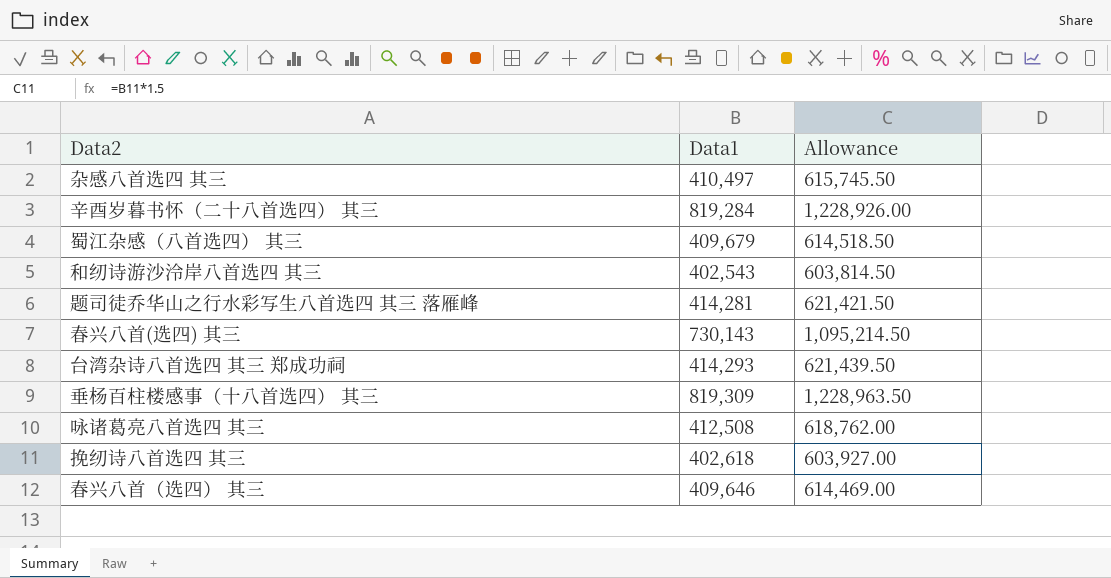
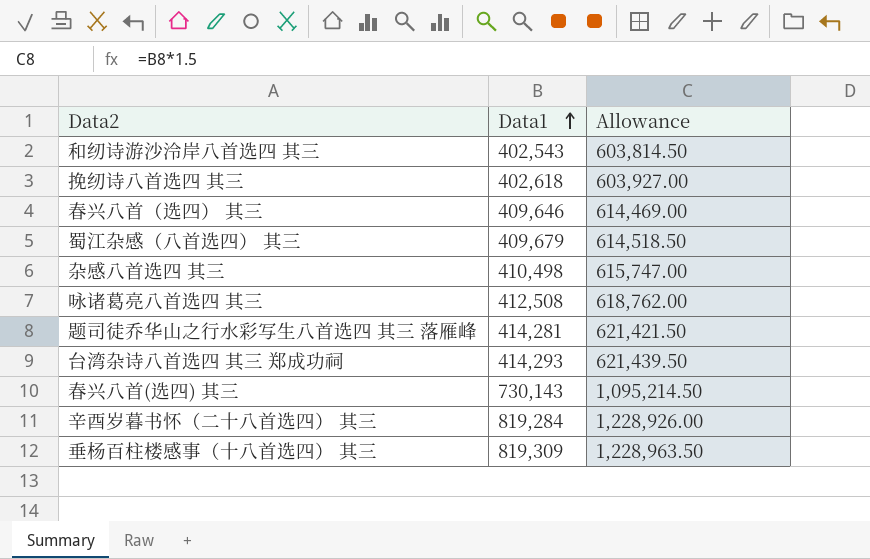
row order: none -> Data1 ascending
杂感八首选四 其三 | Data1: 410,497 -> 410,498
杂感八首选四 其三 | Allowance: 615,745.50 -> 615,747.00

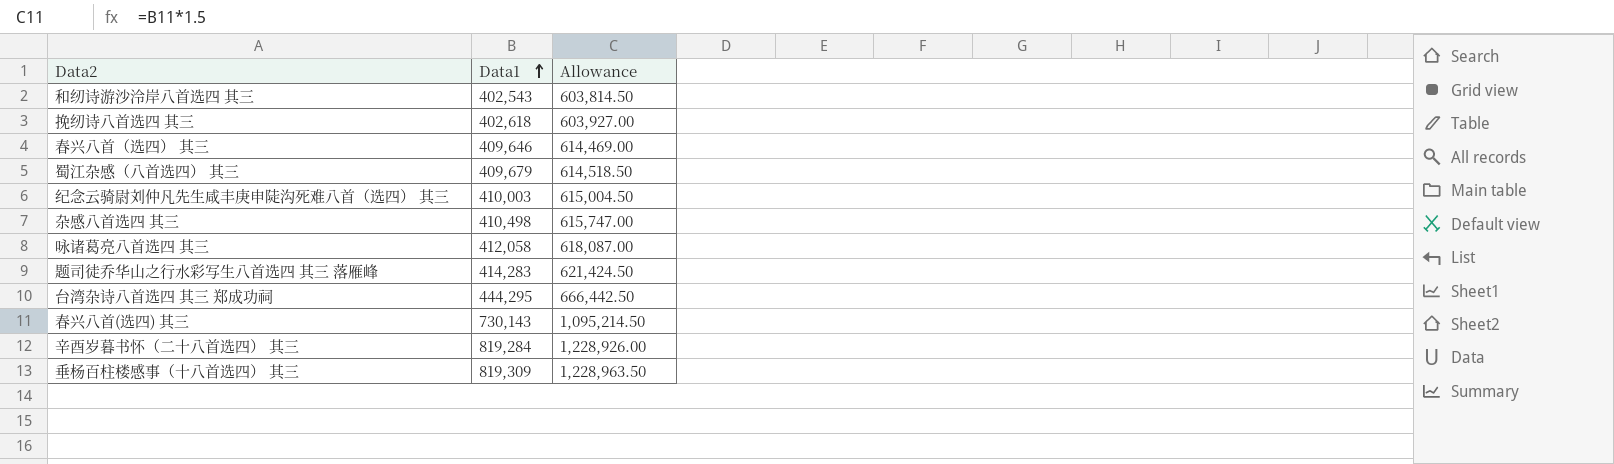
row 纪念云骑尉刘仲凡先生咸丰庚申陡沟死难八首（选四） 其三: none -> 410,003 | 615,004.50
咏诸葛亮八首选四 其三 | Data1: 412,508 -> 412,058
咏诸葛亮八首选四 其三 | Allowance: 618,762.00 -> 618,087.00
题司徒乔华山之行水彩写生八首选四 其三 落雁峰 | Data1: 414,281 -> 414,283
题司徒乔华山之行水彩写生八首选四 其三 落雁峰 | Allowance: 621,421.50 -> 621,424.50
台湾杂诗八首选四 其三 郑成功祠 | Data1: 414,293 -> 444,295
台湾杂诗八首选四 其三 郑成功祠 | Allowance: 621,439.50 -> 666,442.50

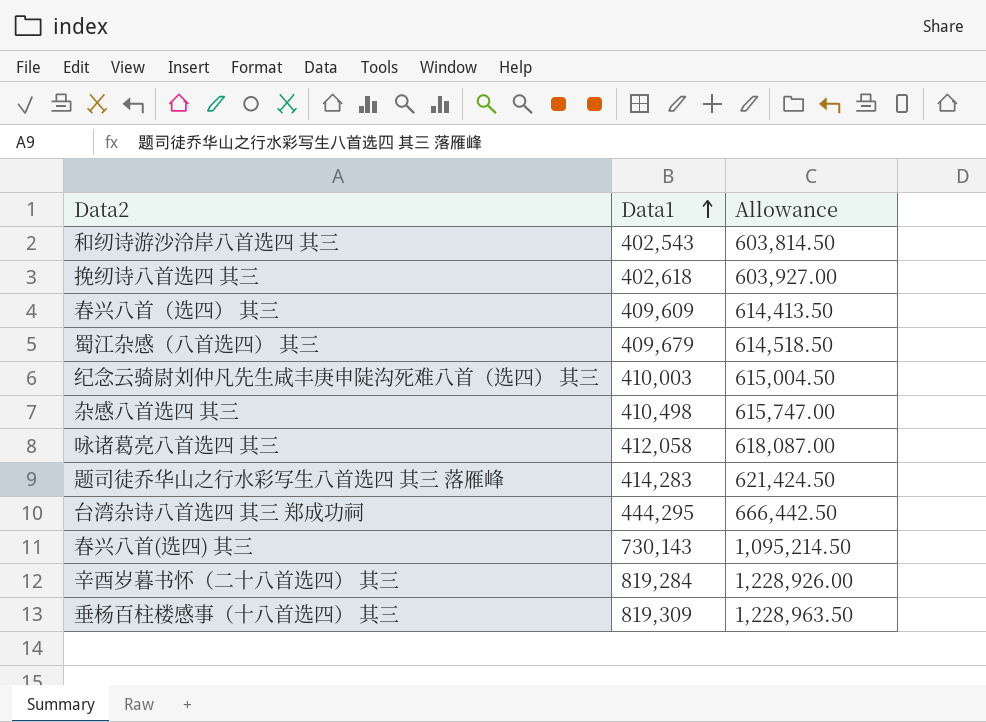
春兴八首（选四） 其三 | Data1: 409,646 -> 409,609
春兴八首（选四） 其三 | Allowance: 614,469.00 -> 614,413.50

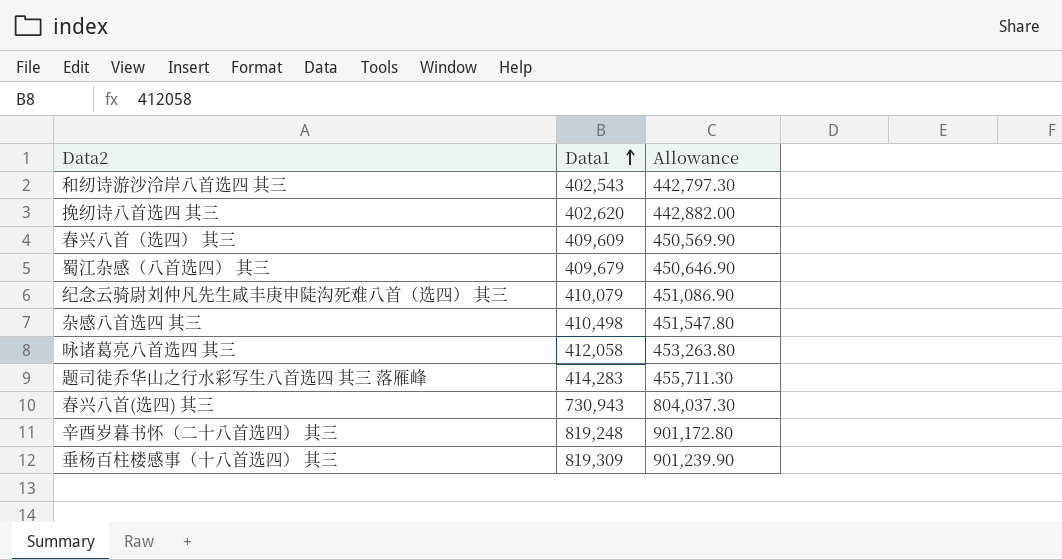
column Allowance | formula: [Data1] * 1.5 -> [Data1] * 1.1
row 台湾杂诗八首选四 其三 郑成功祠: 444,295 | 666,442.50 -> none
挽纫诗八首选四 其三 | Data1: 402,618 -> 402,620
纪念云骑尉刘仲凡先生咸丰庚申陡沟死难八首（选四） 其三 | Data1: 410,003 -> 410,079
春兴八首(选四) 其三 | Data1: 730,143 -> 730,943
辛酉岁暮书怀（二十八首选四） 其三 | Data1: 819,284 -> 819,248

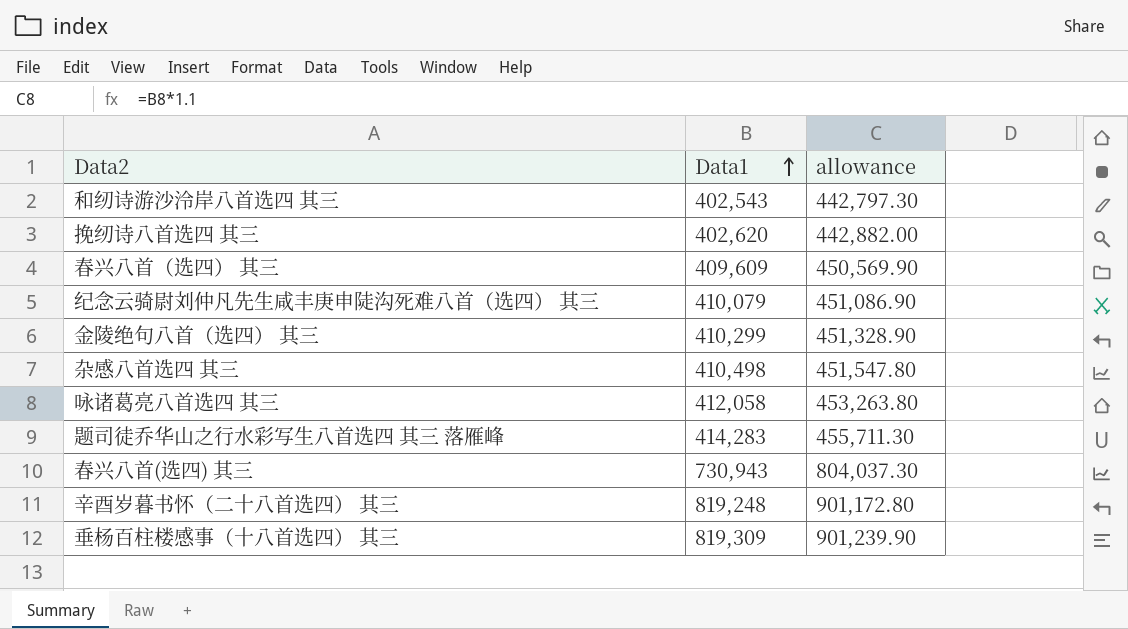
column name: Allowance -> allowance
row 蜀江杂感（八首选四） 其三: 409,679 | 450,646.90 -> none
row 金陵绝句八首（选四） 其三: none -> 410,299 | 451,328.90

